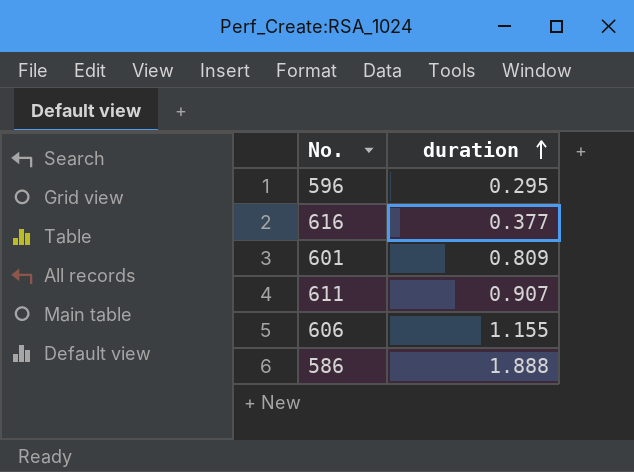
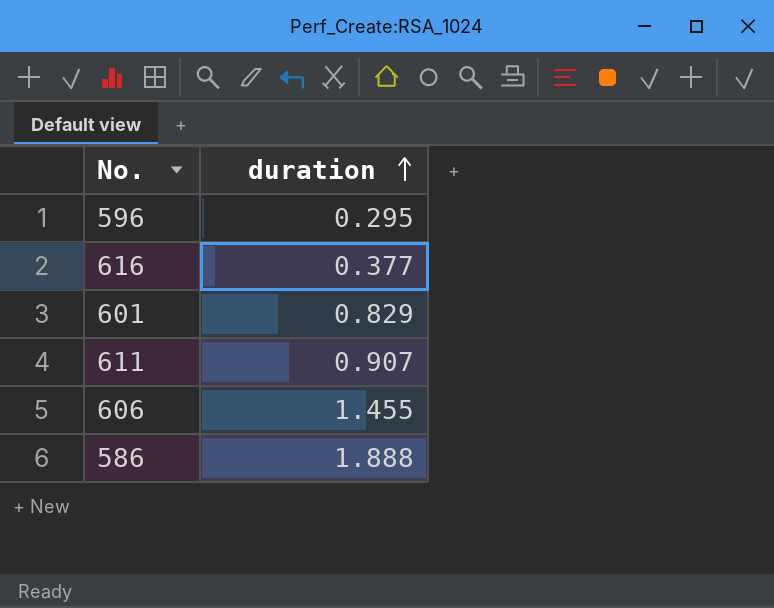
601 | duration: 0.809 -> 0.829
606 | duration: 1.155 -> 1.455

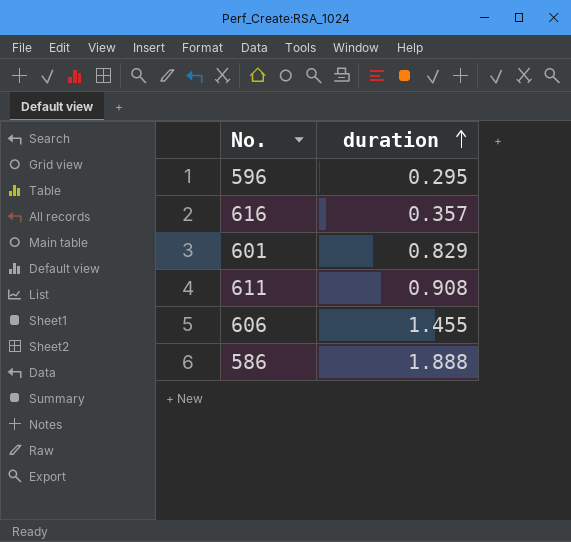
616 | duration: 0.377 -> 0.357
611 | duration: 0.907 -> 0.908

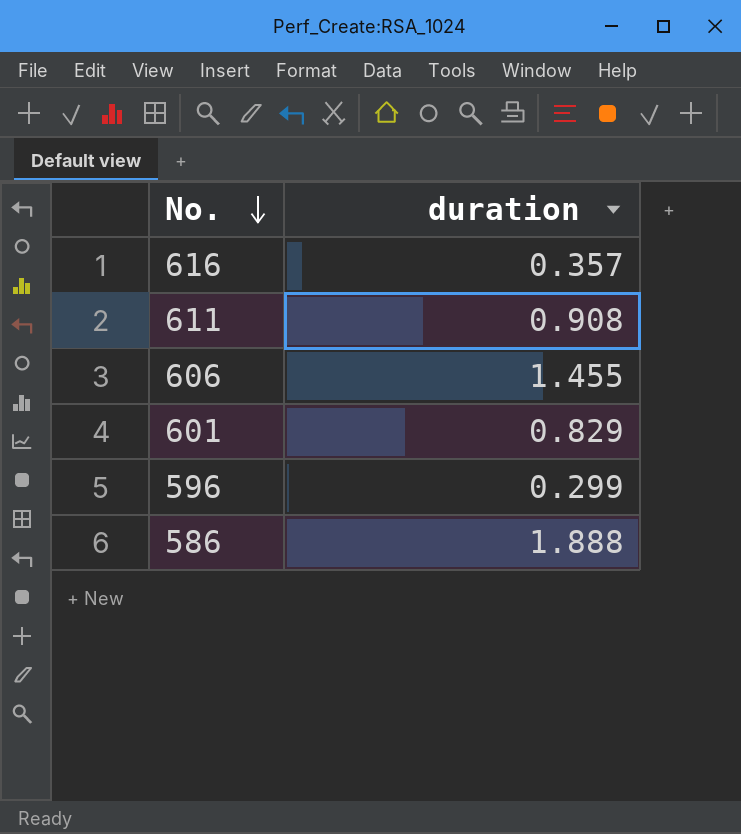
row order: duration ascending -> No. descending
596 | duration: 0.295 -> 0.299

